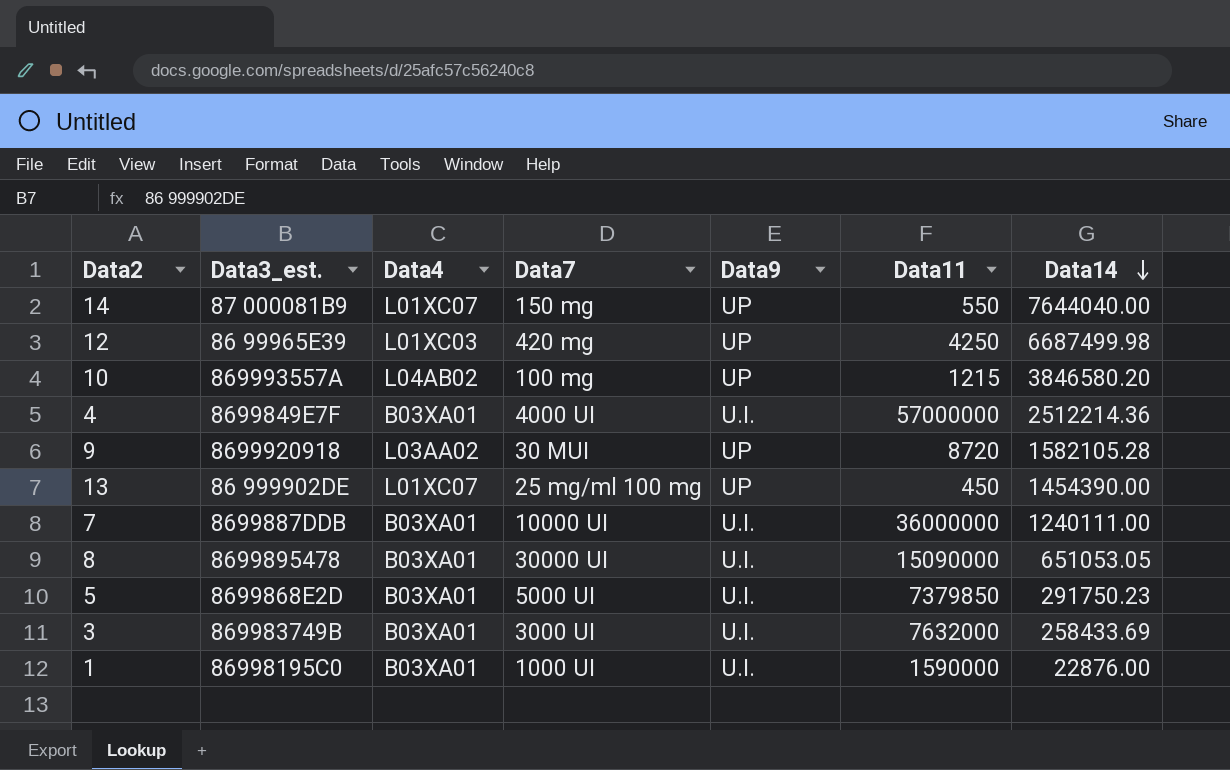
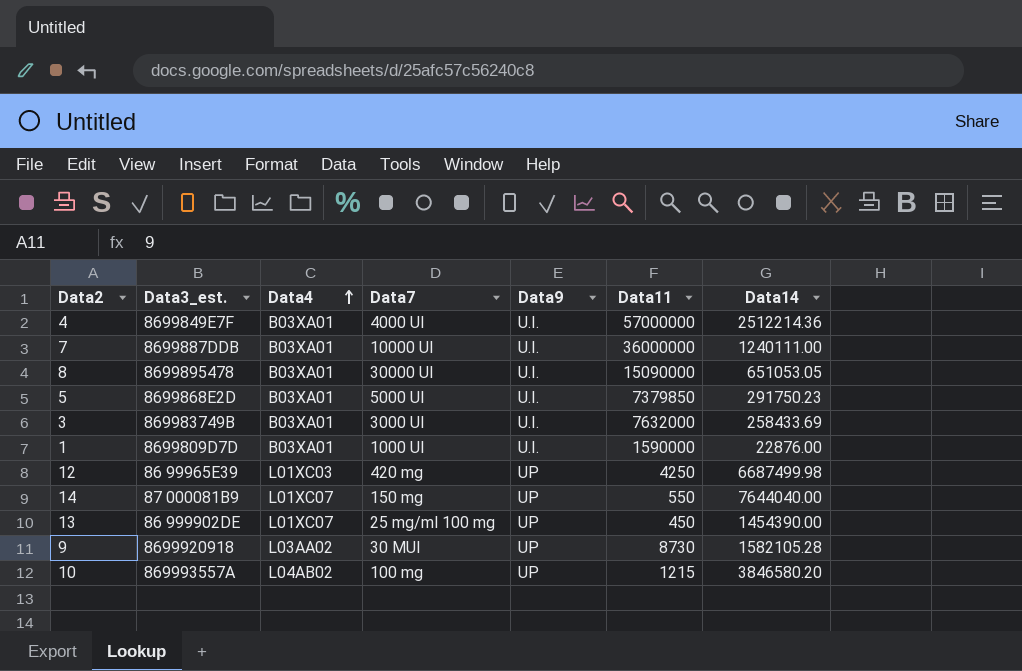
row order: Data14 descending -> Data4 ascending
1 | Data3_est.: 86998195C0 -> 8699809D7D
9 | Data11: 8720 -> 8730

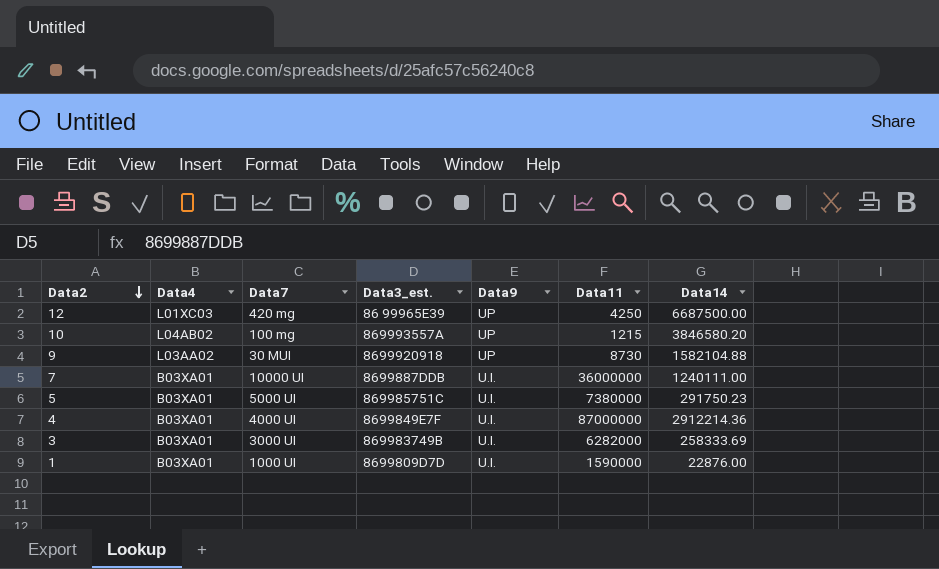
row order: Data4 ascending -> Data2 descending
column Data3_est. | position: 2 -> 4
row 8: 8699895478 | B03XA01 | 30000 UI | U.I. | 15090000 | 651053.05 -> none
row 14: 87 000081B9 | L01XC07 | 150 mg | UP | 550 | 7644040.00 -> none
row 13: 86 999902DE | L01XC07 | 25 mg/ml 100 mg | UP | 450 | 1454390.00 -> none
12 | Data14: 6687499.98 -> 6687500.00
9 | Data14: 1582105.28 -> 1582104.88
5 | Data3_est.: 8699868E2D -> 869985751C
5 | Data11: 7379850 -> 7380000
4 | Data11: 57000000 -> 87000000
4 | Data14: 2512214.36 -> 2912214.36
3 | Data11: 7632000 -> 6282000
3 | Data14: 258433.69 -> 258333.69

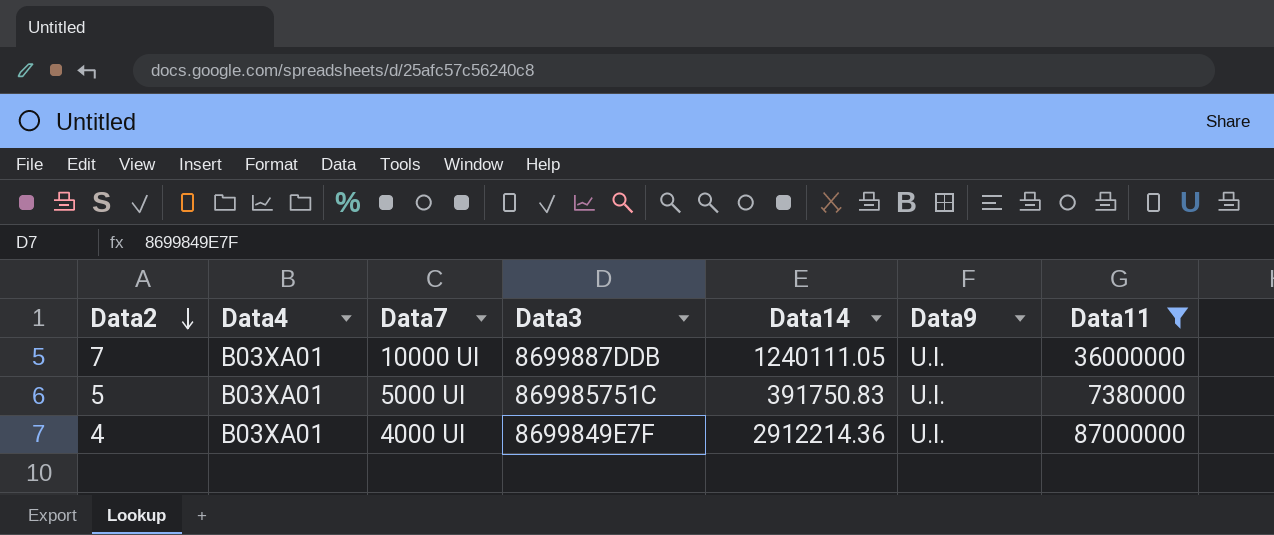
filter: none -> Data11 >= 7380000
column name: Data3_est. -> Data3
column Data14 | position: 7 -> 5
7 | Data14: 1240111.00 -> 1240111.05
5 | Data14: 291750.23 -> 391750.83

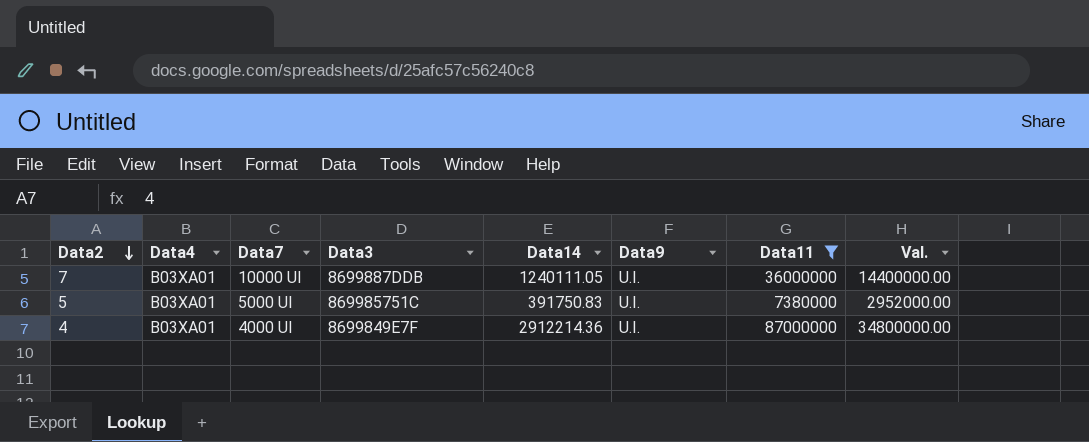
column Val. | formula: none -> [Data11] * 0.4

